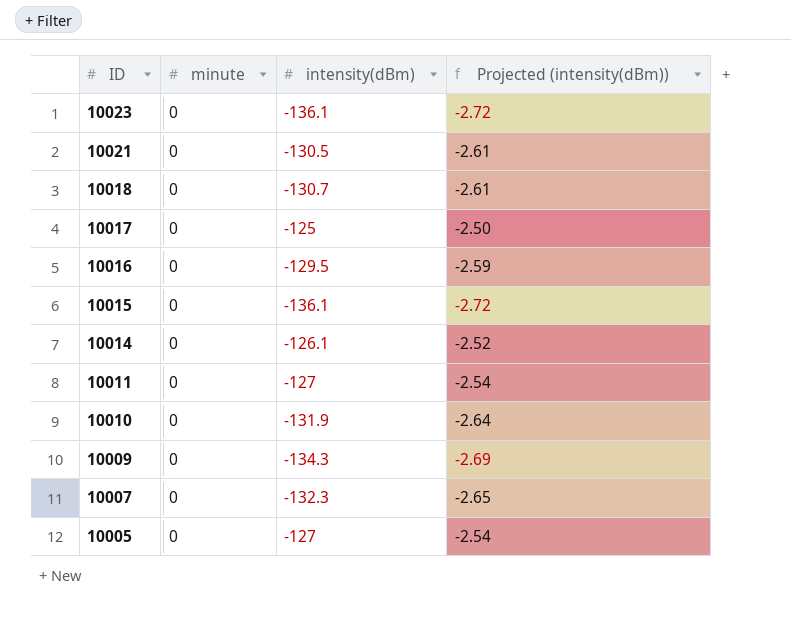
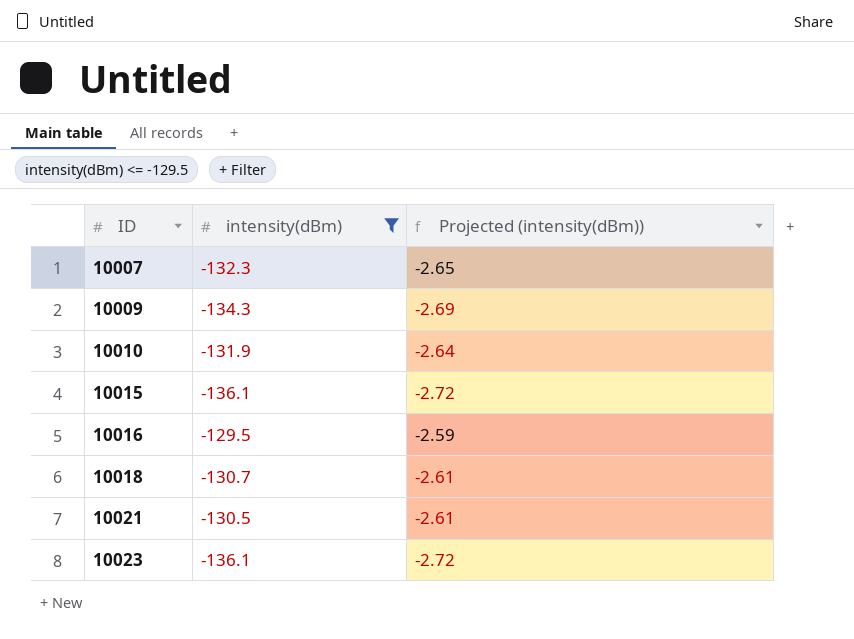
filter: none -> intensity(dBm) <= -129.5
row order: ID descending -> ID ascending
column minute | position: 2 -> none

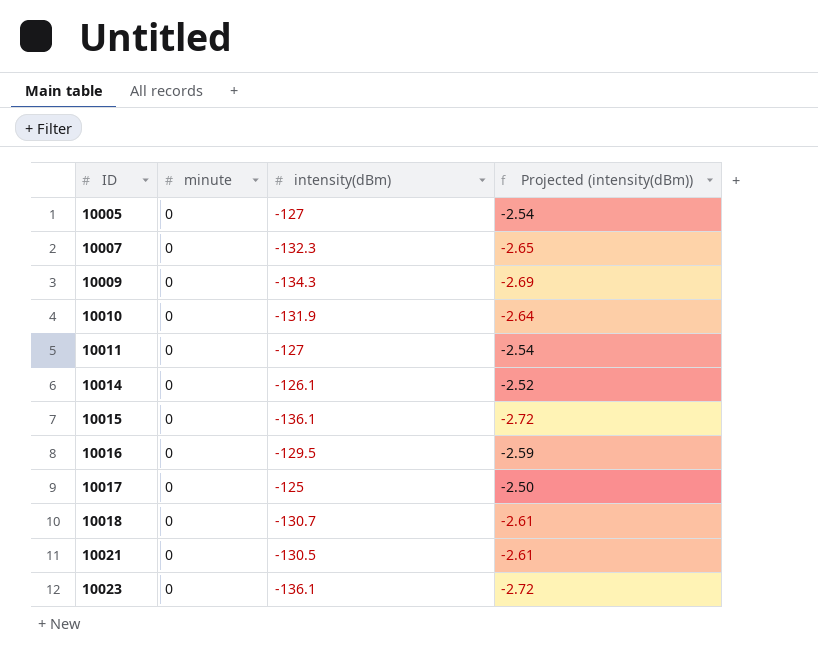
filter: intensity(dBm) <= -129.5 -> none
column minute | position: none -> 2

